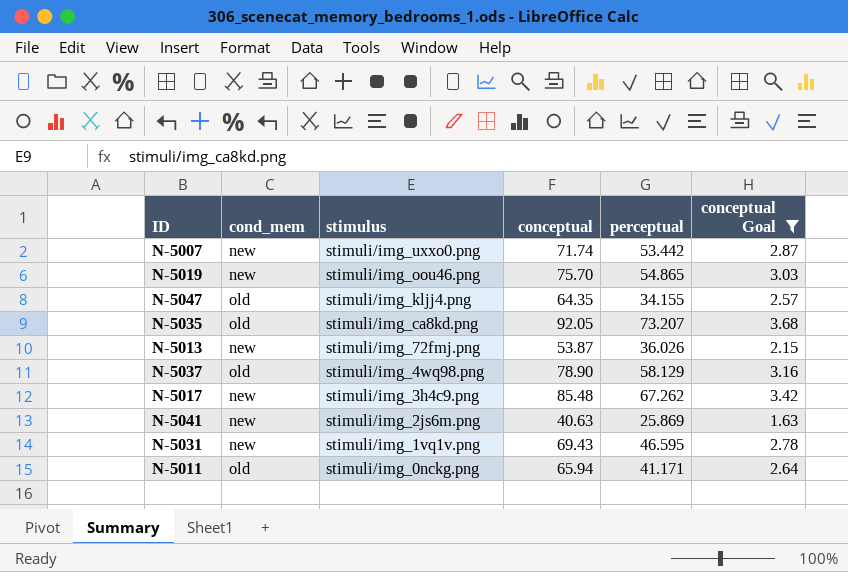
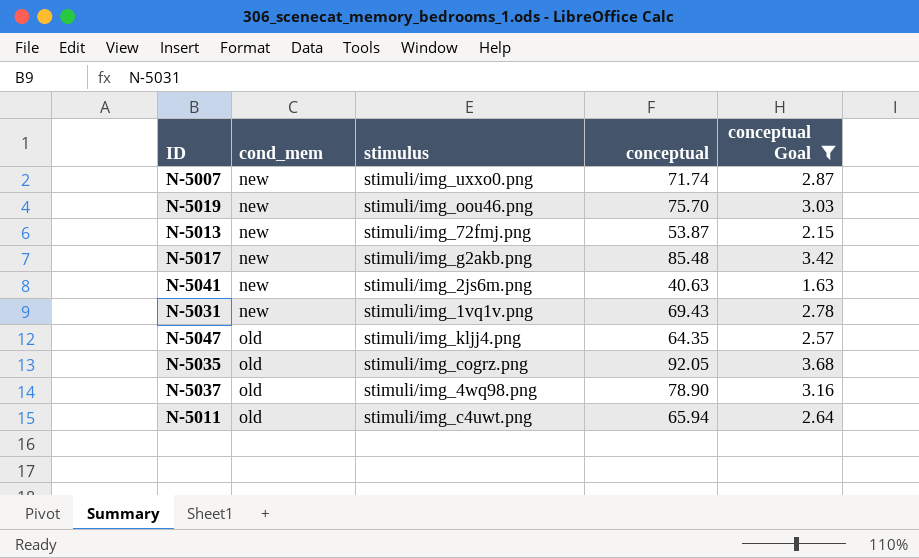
row order: stimulus descending -> cond_mem ascending
column perceptual | position: 5 -> none
N-5017 | stimulus: stimuli/img_3h4c9.png -> stimuli/img_g2akb.png
N-5035 | stimulus: stimuli/img_ca8kd.png -> stimuli/img_cogrz.png
N-5011 | stimulus: stimuli/img_0nckg.png -> stimuli/img_c4uwt.png

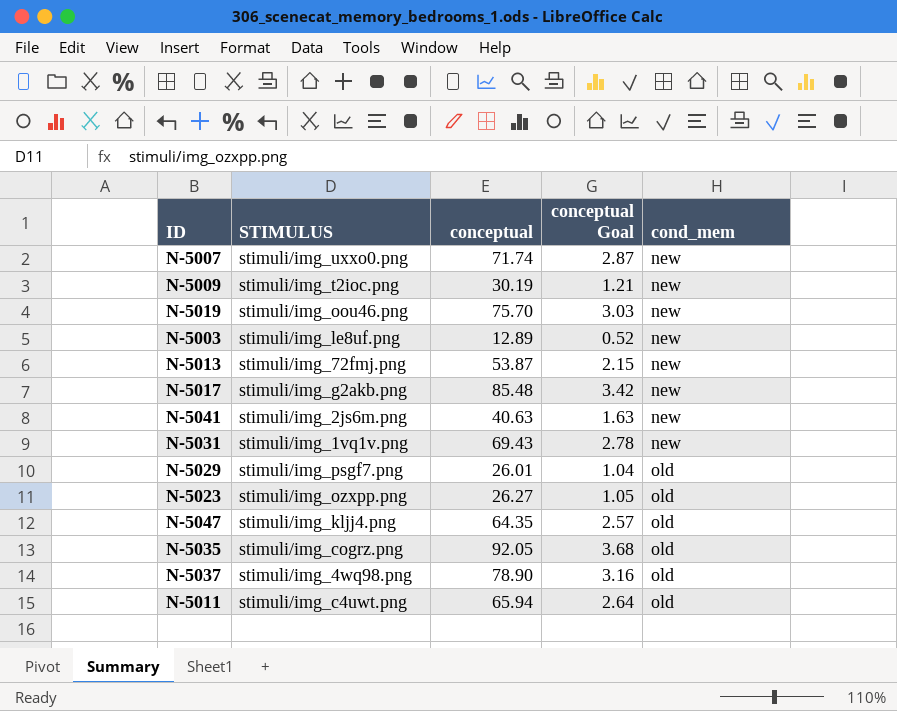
filter: conceptual Goal >= 1.63 -> none
column name: stimulus -> STIMULUS
column cond_mem | position: 2 -> 5

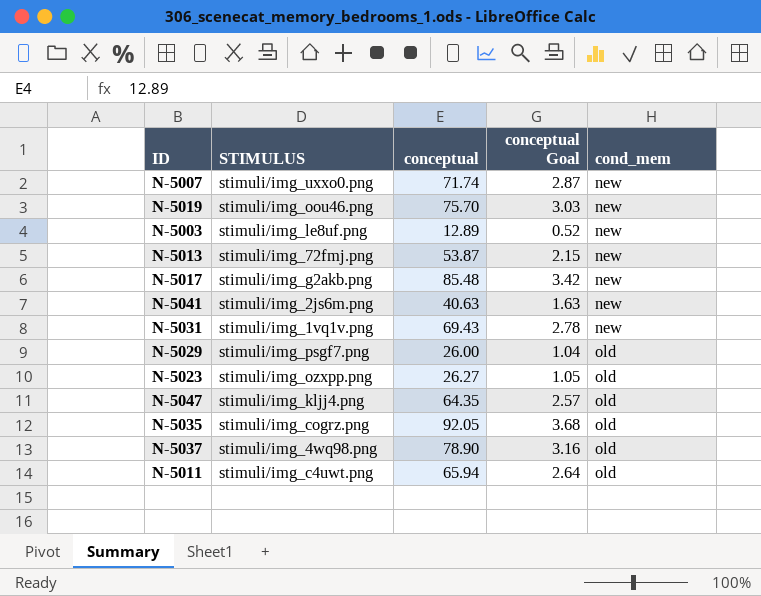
row N-5009: stimuli/img_t2ioc.png | 30.19 | 1.21 | new -> none
N-5029 | conceptual: 26.01 -> 26.00

